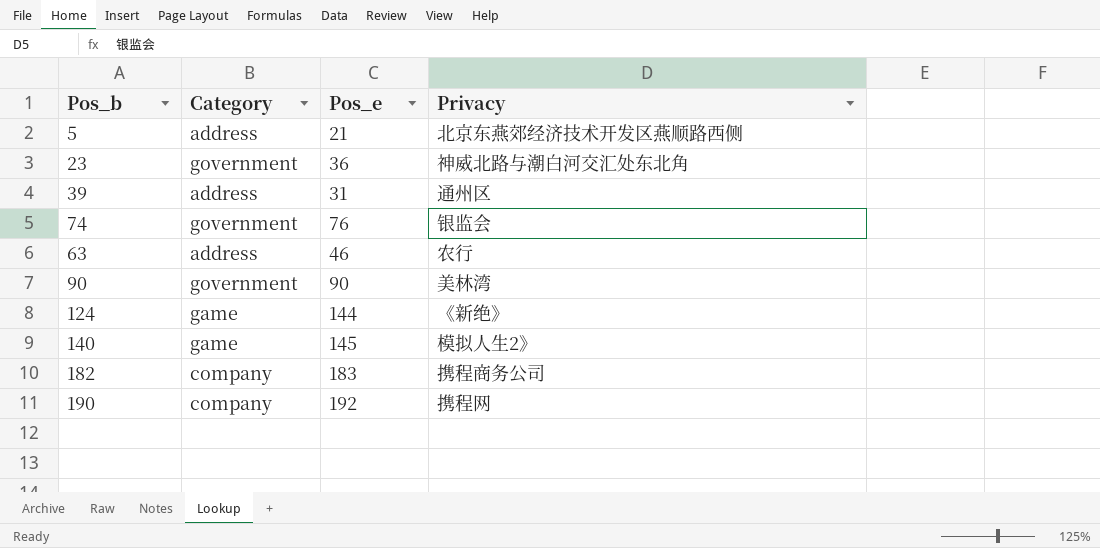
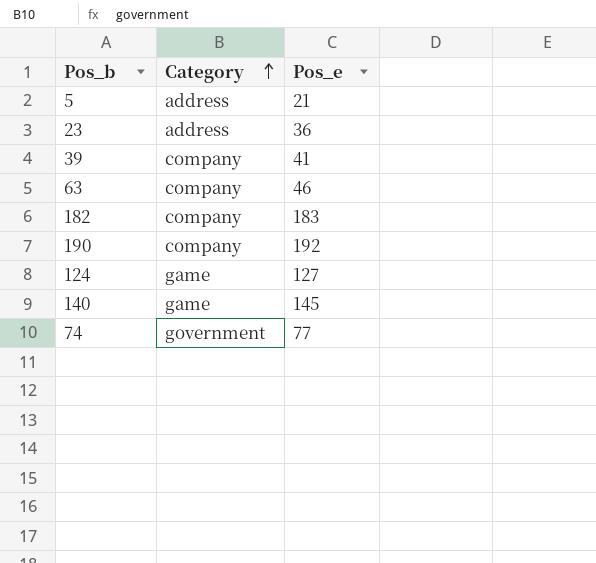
row order: none -> Category ascending
column Privacy | position: 4 -> none
row 90: government | 90 | 美林湾 -> none
23 | Category: government -> address
39 | Category: address -> company
39 | Pos_e: 31 -> 41
63 | Category: address -> company
124 | Pos_e: 144 -> 127
74 | Pos_e: 76 -> 77

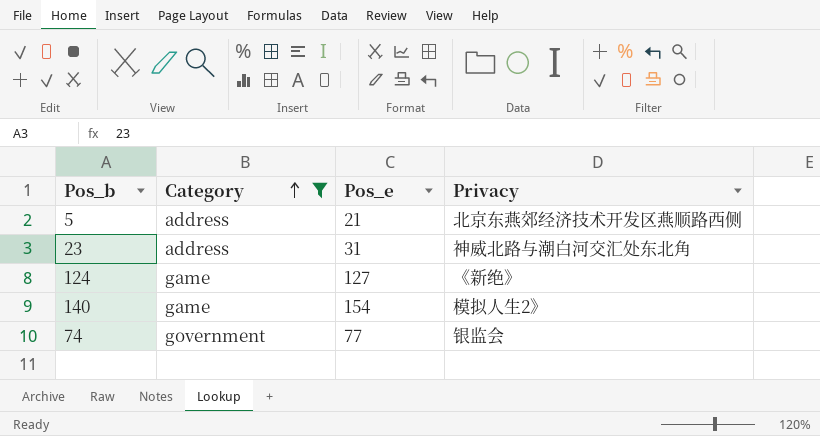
filter: none -> Category != company
column Privacy | position: none -> 4
23 | Pos_e: 36 -> 31
140 | Pos_e: 145 -> 154

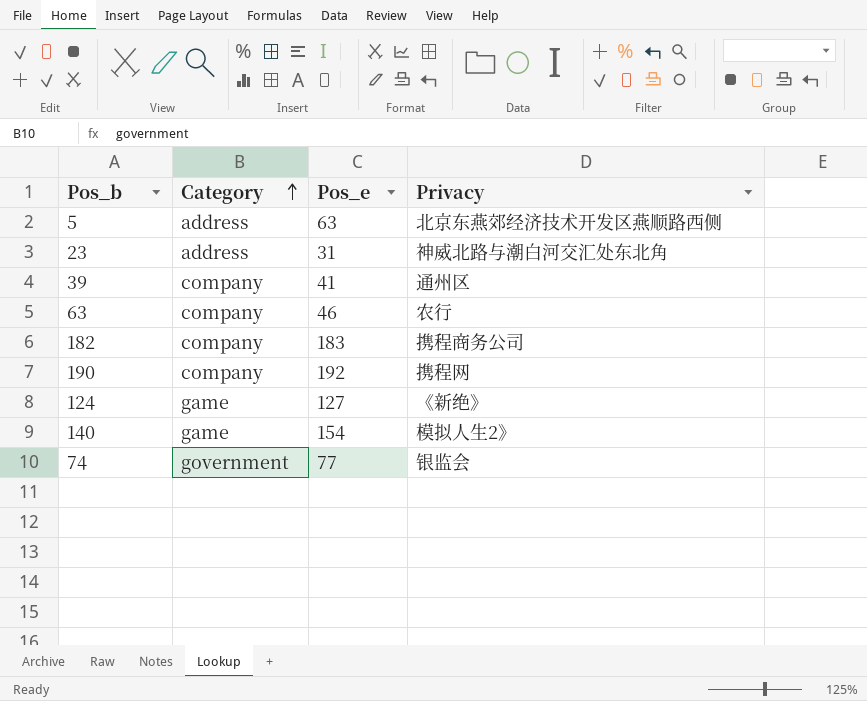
filter: Category != company -> none
5 | Pos_e: 21 -> 63

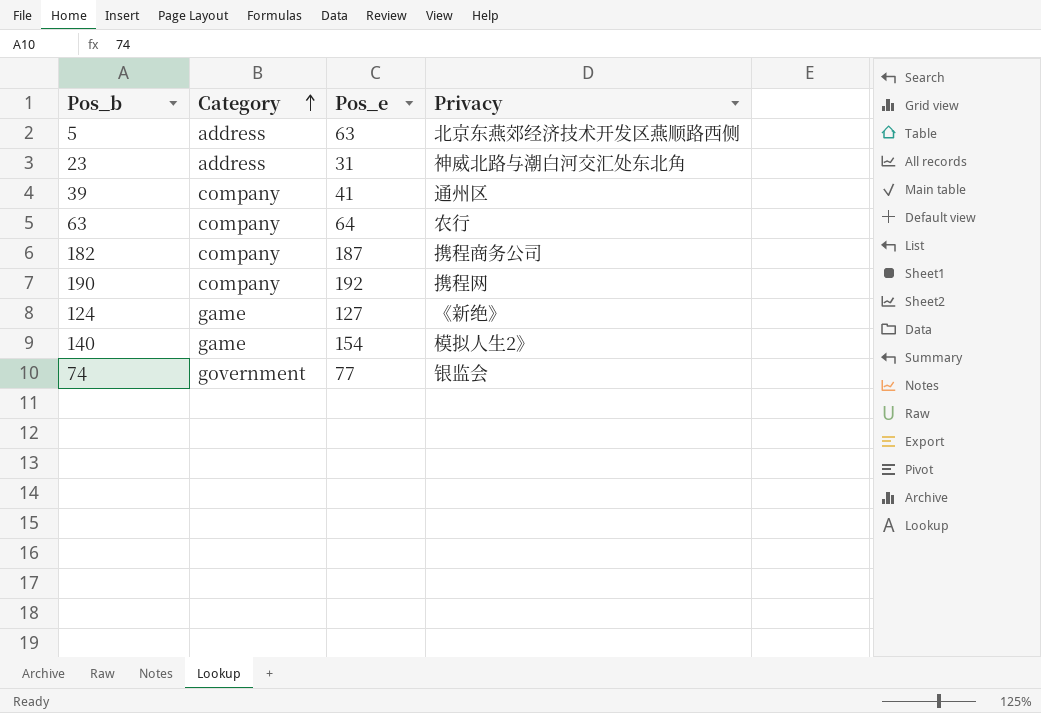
63 | Pos_e: 46 -> 64
182 | Pos_e: 183 -> 187

